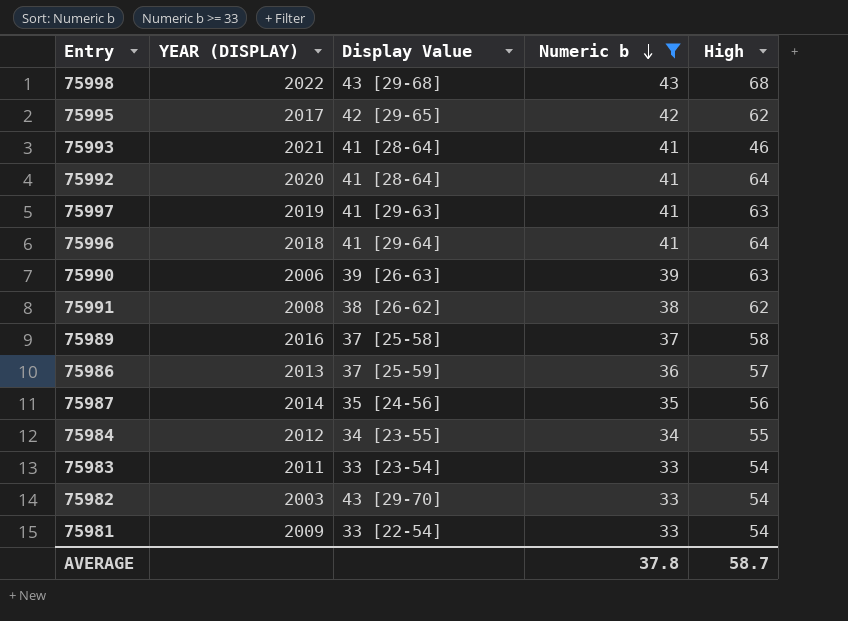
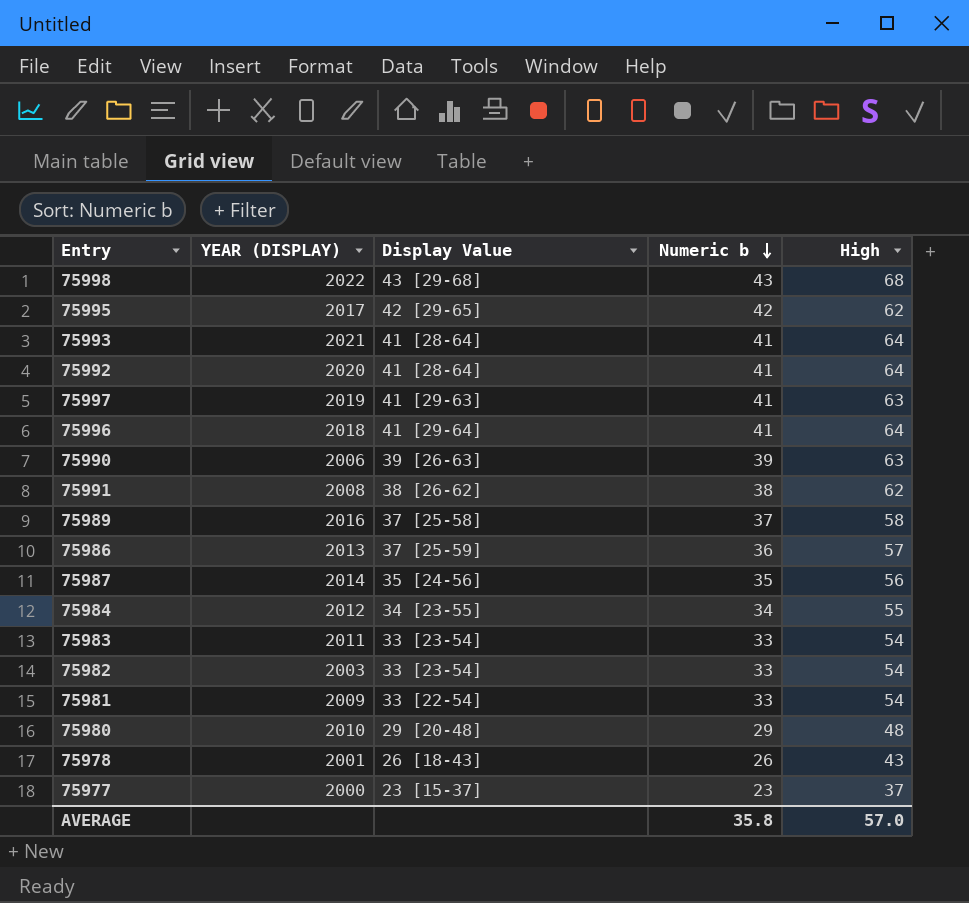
filter: Numeric b >= 33 -> none
75993 | High: 46 -> 64
75982 | Display Value: 43 [29-70] -> 33 [23-54]
AVERAGE | Numeric b: 37.8 -> 35.8
AVERAGE | High: 58.7 -> 57.0

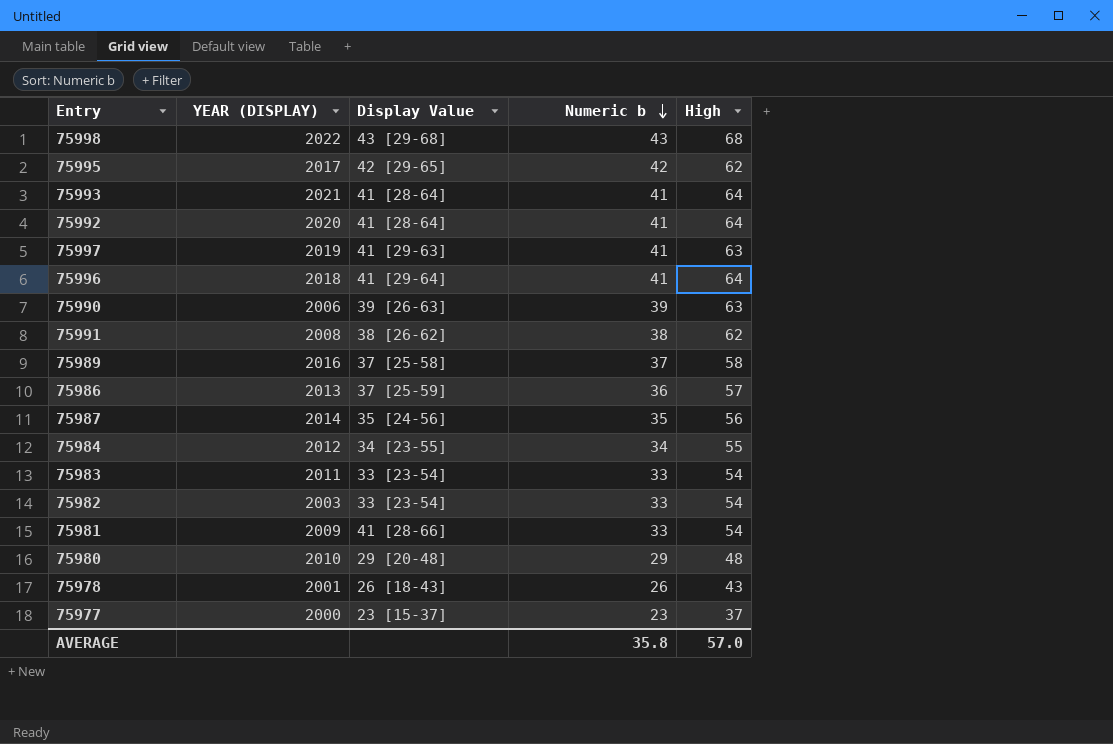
75981 | Display Value: 33 [22-54] -> 41 [28-66]

